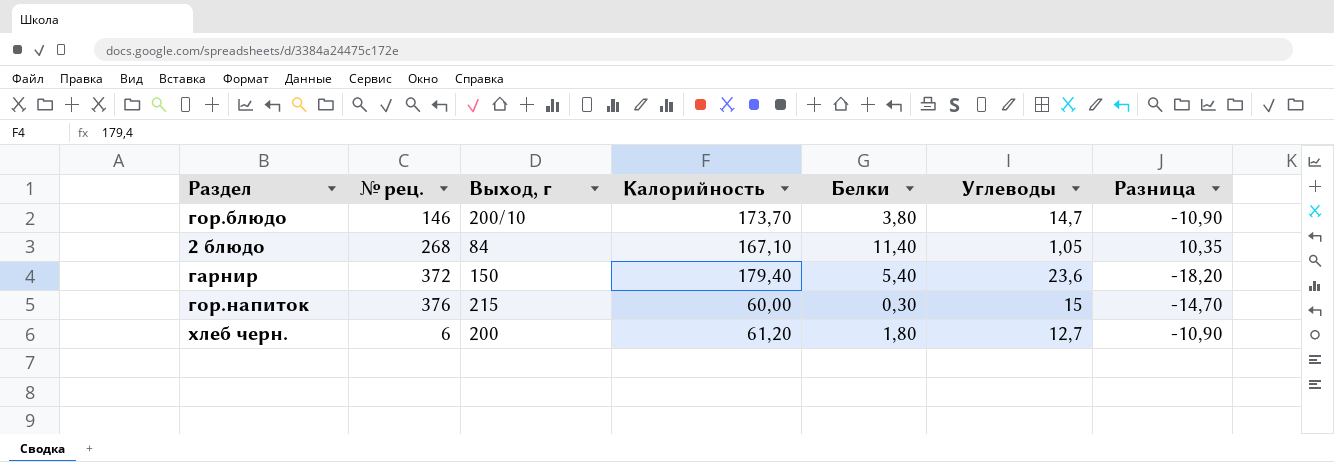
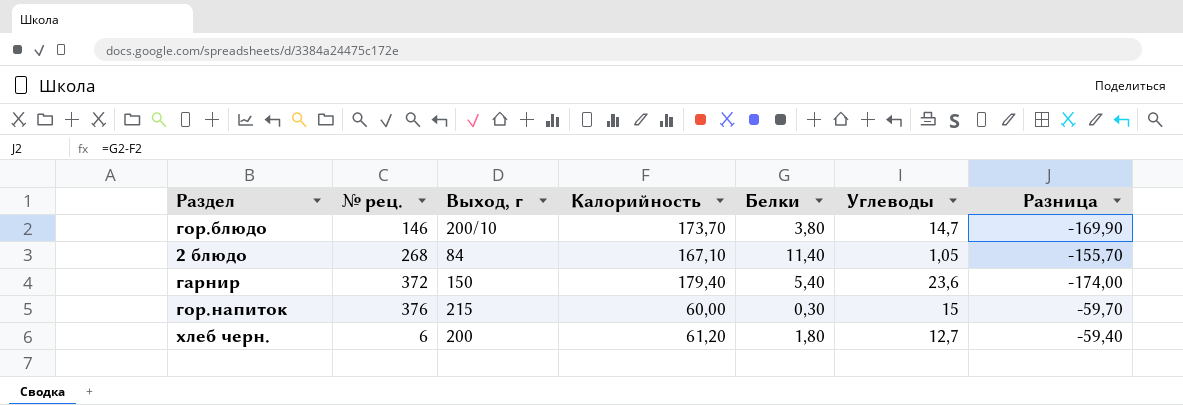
column Разница | formula: [Белки] - [Углеводы] -> [Белки] - [Калорийность]

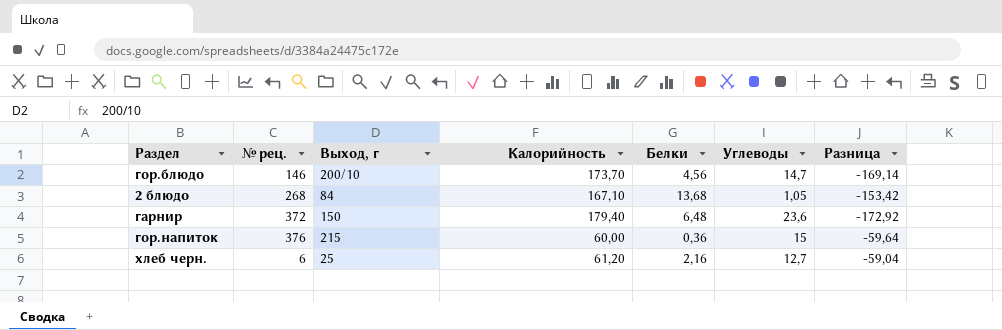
гор.блюдо | Белки: 3,80 -> 4,56
гор.блюдо | Разница: -169,90 -> -169,14
2 блюдо | Белки: 11,40 -> 13,68
2 блюдо | Разница: -155,70 -> -153,42
гарнир | Белки: 5,40 -> 6,48
гарнир | Разница: -174,00 -> -172,92
гор.напиток | Белки: 0,30 -> 0,36
гор.напиток | Разница: -59,70 -> -59,64
хлеб черн. | Выход, г: 200 -> 25
хлеб черн. | Белки: 1,80 -> 2,16
хлеб черн. | Разница: -59,40 -> -59,04

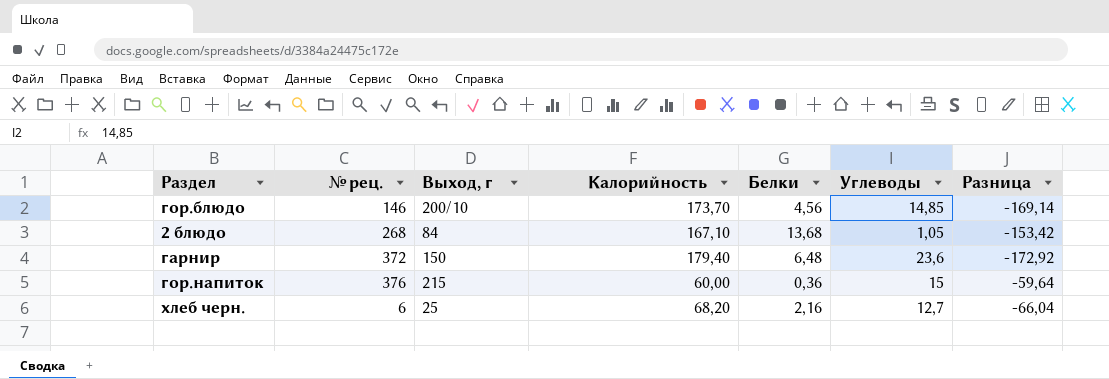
гор.блюдо | Углеводы: 14,7 -> 14,85
хлеб черн. | Калорийность: 61,20 -> 68,20
хлеб черн. | Разница: -59,04 -> -66,04

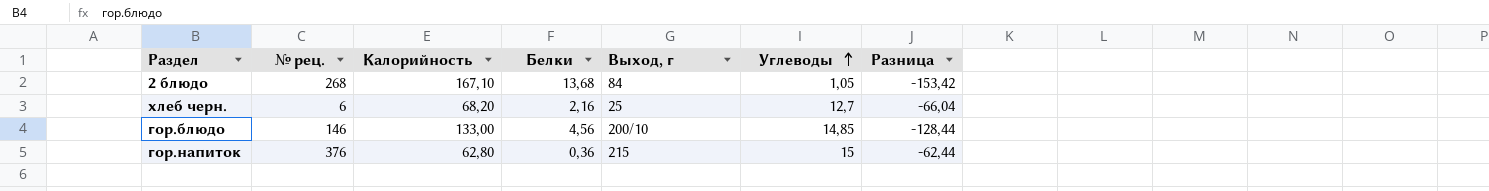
row order: none -> Углеводы ascending
column Выход, г | position: 3 -> 5
row гарнир: 372 | 150 | 179,40 | 6,48 | 23,6 | -172,92 -> none
гор.блюдо | Калорийность: 173,70 -> 133,00
гор.блюдо | Разница: -169,14 -> -128,44
гор.напиток | Калорийность: 60,00 -> 62,80
гор.напиток | Разница: -59,64 -> -62,44

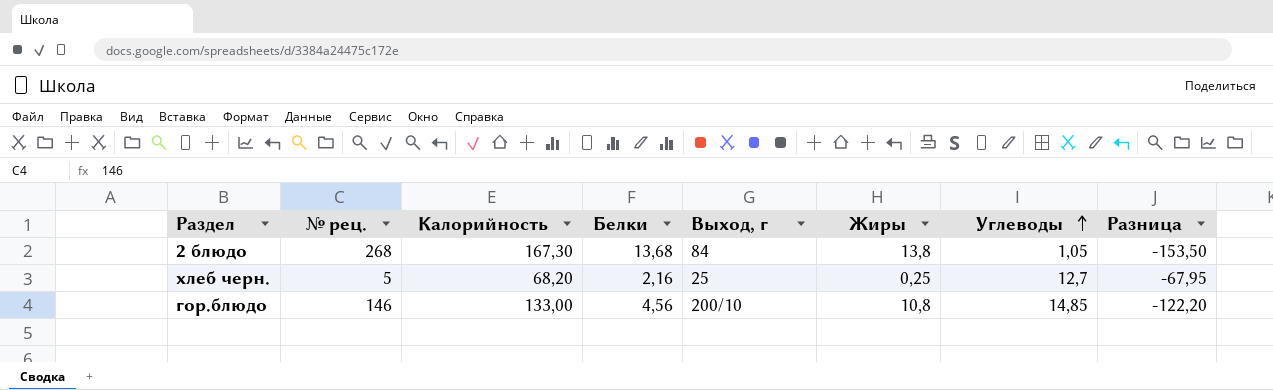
column Жиры | position: none -> 6
column Разница | formula: [Белки] - [Калорийность] -> [Жиры] - [Калорийность]
row гор.напиток: 376 | 62,80 | 0,36 | 215 | 15 | -62,44 -> none
2 блюдо | Калорийность: 167,10 -> 167,30
хлеб черн. | № рец.: 6 -> 5

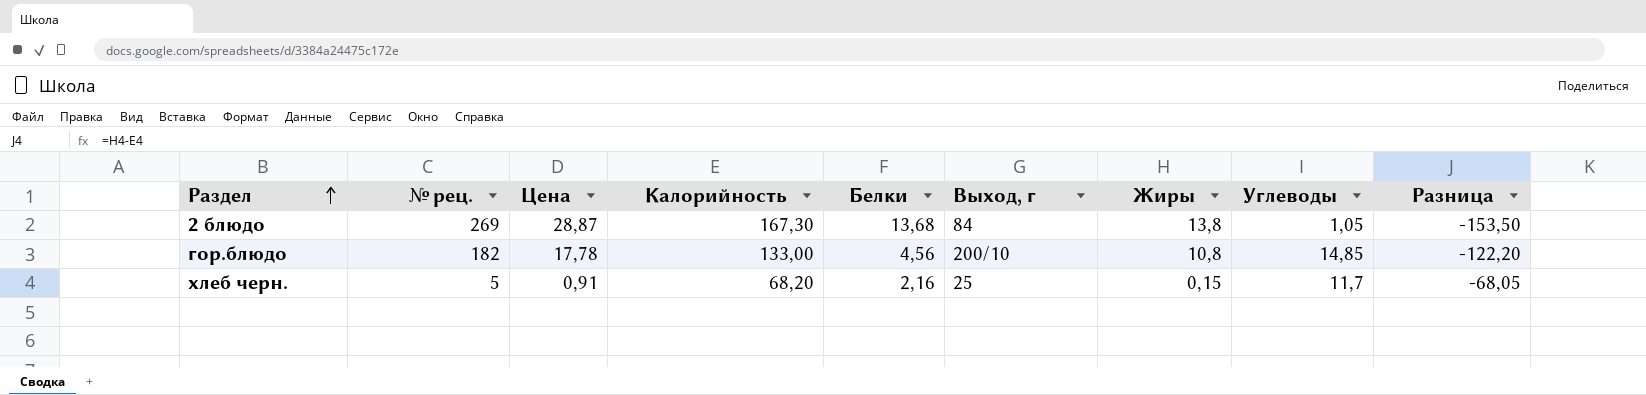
row order: Углеводы ascending -> Раздел ascending
column Цена | position: none -> 3
2 блюдо | № рец.: 268 -> 269
гор.блюдо | № рец.: 146 -> 182
хлеб черн. | Жиры: 0,25 -> 0,15
хлеб черн. | Углеводы: 12,7 -> 11,7
хлеб черн. | Разница: -67,95 -> -68,05

